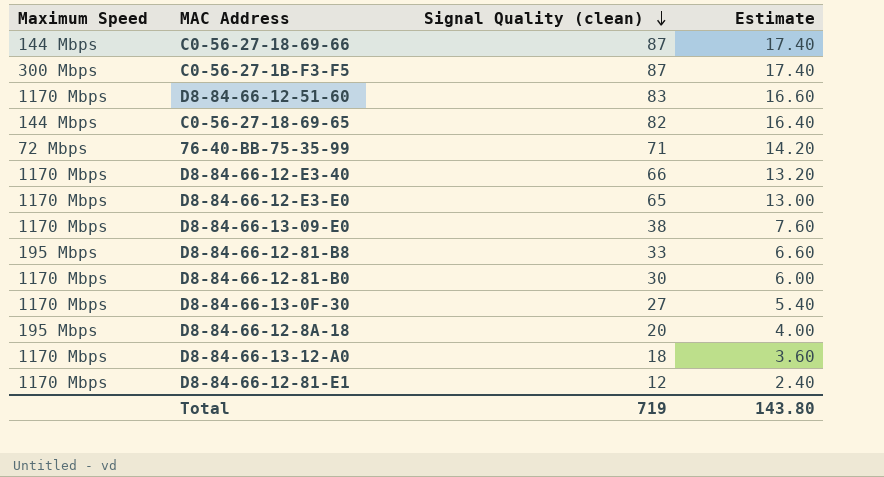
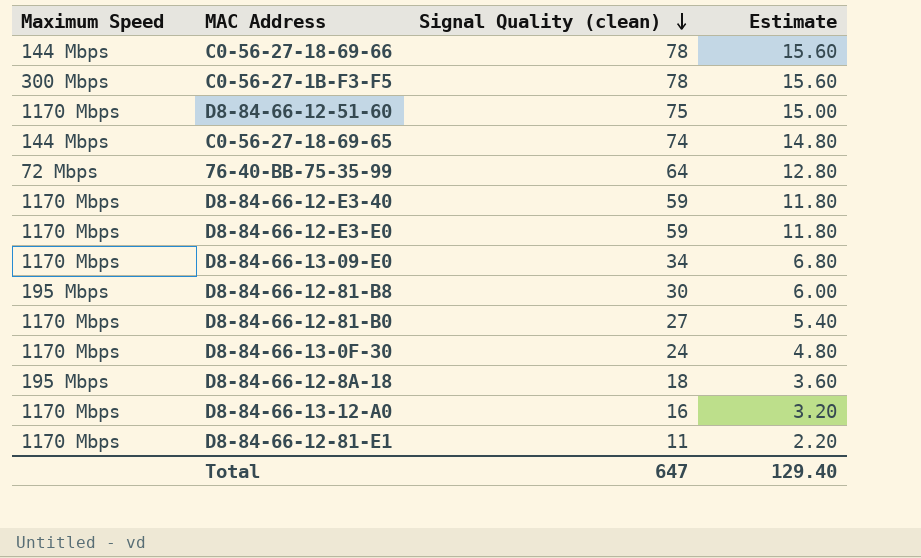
C0-56-27-18-69-66 | Signal Quality (clean): 87 -> 78
C0-56-27-18-69-66 | Estimate: 17.40 -> 15.60
C0-56-27-1B-F3-F5 | Signal Quality (clean): 87 -> 78
C0-56-27-1B-F3-F5 | Estimate: 17.40 -> 15.60
D8-84-66-12-51-60 | Signal Quality (clean): 83 -> 75
D8-84-66-12-51-60 | Estimate: 16.60 -> 15.00
C0-56-27-18-69-65 | Signal Quality (clean): 82 -> 74
C0-56-27-18-69-65 | Estimate: 16.40 -> 14.80
76-40-BB-75-35-99 | Signal Quality (clean): 71 -> 64
76-40-BB-75-35-99 | Estimate: 14.20 -> 12.80
D8-84-66-12-E3-40 | Signal Quality (clean): 66 -> 59
D8-84-66-12-E3-40 | Estimate: 13.20 -> 11.80
D8-84-66-12-E3-E0 | Signal Quality (clean): 65 -> 59
D8-84-66-12-E3-E0 | Estimate: 13.00 -> 11.80
D8-84-66-13-09-E0 | Signal Quality (clean): 38 -> 34
D8-84-66-13-09-E0 | Estimate: 7.60 -> 6.80
D8-84-66-12-81-B8 | Signal Quality (clean): 33 -> 30
D8-84-66-12-81-B8 | Estimate: 6.60 -> 6.00
D8-84-66-12-81-B0 | Signal Quality (clean): 30 -> 27
D8-84-66-12-81-B0 | Estimate: 6.00 -> 5.40
D8-84-66-13-0F-30 | Signal Quality (clean): 27 -> 24
D8-84-66-13-0F-30 | Estimate: 5.40 -> 4.80
D8-84-66-12-8A-18 | Signal Quality (clean): 20 -> 18
D8-84-66-12-8A-18 | Estimate: 4.00 -> 3.60
D8-84-66-13-12-A0 | Signal Quality (clean): 18 -> 16
D8-84-66-13-12-A0 | Estimate: 3.60 -> 3.20
D8-84-66-12-81-E1 | Signal Quality (clean): 12 -> 11
D8-84-66-12-81-E1 | Estimate: 2.40 -> 2.20
Total | Signal Quality (clean): 719 -> 647
Total | Estimate: 143.80 -> 129.40

